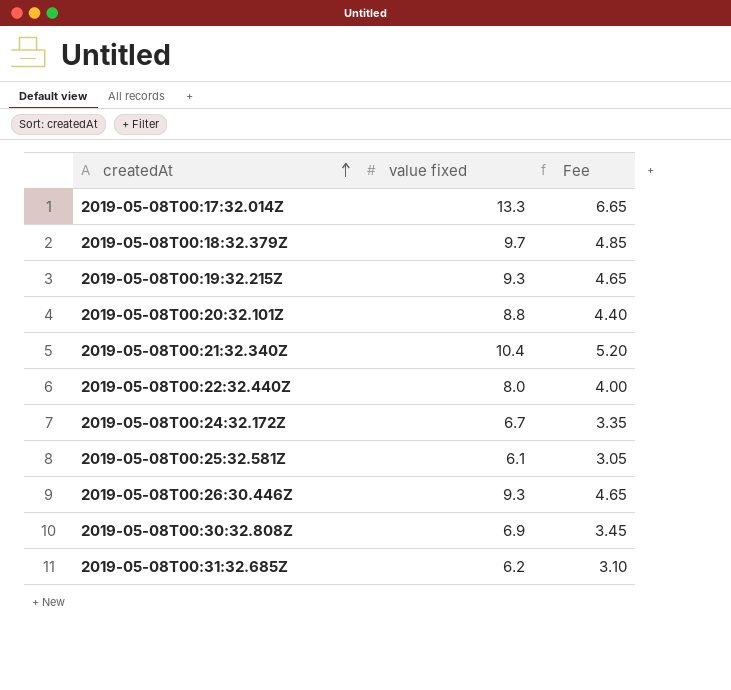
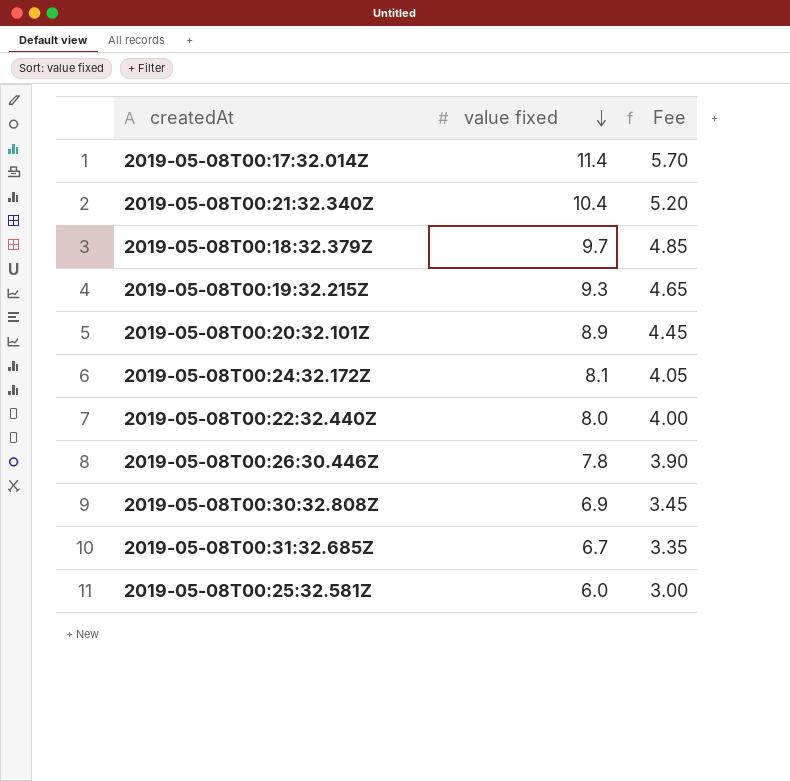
row order: createdAt ascending -> value fixed descending
2019-05-08T00:17:32.014Z | value fixed: 13.3 -> 11.4
2019-05-08T00:17:32.014Z | Fee: 6.65 -> 5.70
2019-05-08T00:20:32.101Z | value fixed: 8.8 -> 8.9
2019-05-08T00:20:32.101Z | Fee: 4.40 -> 4.45
2019-05-08T00:24:32.172Z | value fixed: 6.7 -> 8.1
2019-05-08T00:24:32.172Z | Fee: 3.35 -> 4.05
2019-05-08T00:26:30.446Z | value fixed: 9.3 -> 7.8
2019-05-08T00:26:30.446Z | Fee: 4.65 -> 3.90
2019-05-08T00:31:32.685Z | value fixed: 6.2 -> 6.7
2019-05-08T00:31:32.685Z | Fee: 3.10 -> 3.35
2019-05-08T00:25:32.581Z | value fixed: 6.1 -> 6.0
2019-05-08T00:25:32.581Z | Fee: 3.05 -> 3.00

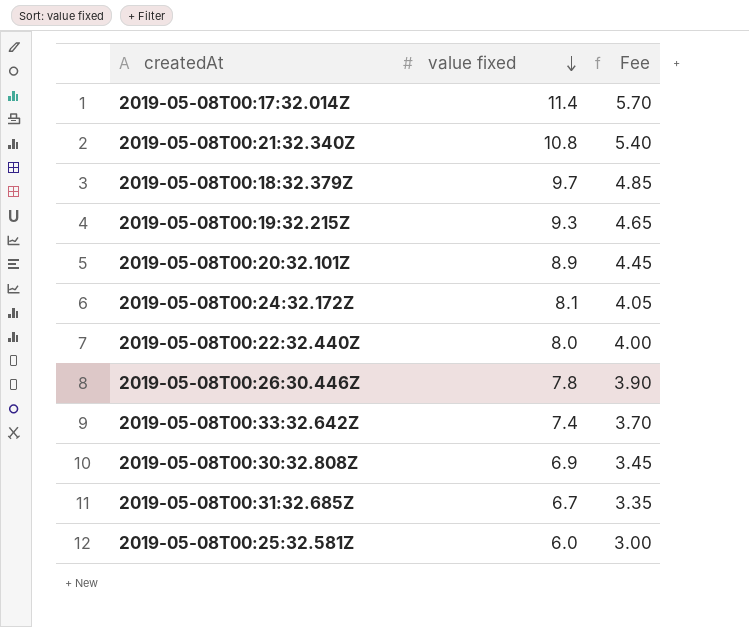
2019-05-08T00:21:32.340Z | value fixed: 10.4 -> 10.8
2019-05-08T00:21:32.340Z | Fee: 5.20 -> 5.40
row 2019-05-08T00:33:32.642Z: none -> 7.4 | 3.70

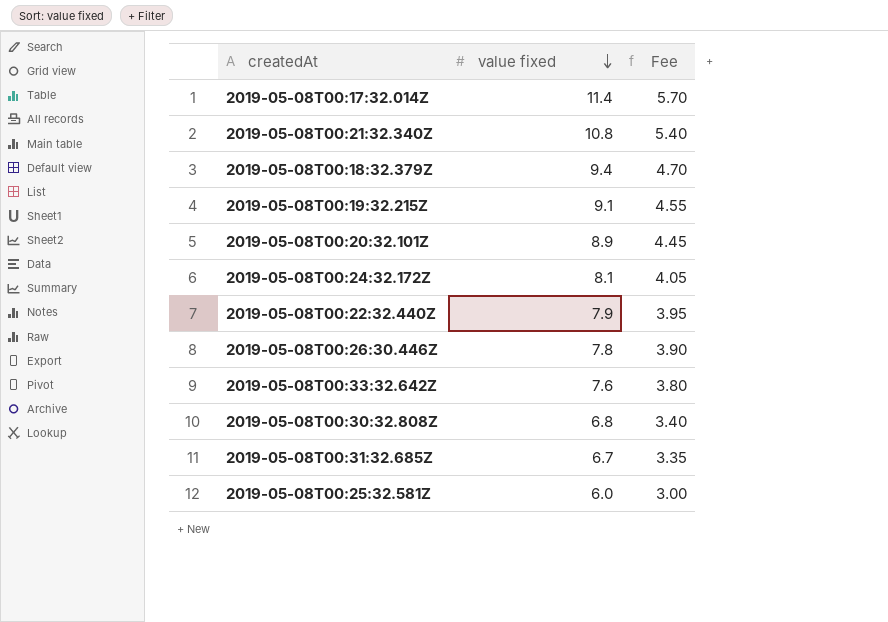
2019-05-08T00:18:32.379Z | value fixed: 9.7 -> 9.4
2019-05-08T00:18:32.379Z | Fee: 4.85 -> 4.70
2019-05-08T00:19:32.215Z | value fixed: 9.3 -> 9.1
2019-05-08T00:19:32.215Z | Fee: 4.65 -> 4.55
2019-05-08T00:22:32.440Z | value fixed: 8.0 -> 7.9
2019-05-08T00:22:32.440Z | Fee: 4.00 -> 3.95
2019-05-08T00:33:32.642Z | value fixed: 7.4 -> 7.6
2019-05-08T00:33:32.642Z | Fee: 3.70 -> 3.80
2019-05-08T00:30:32.808Z | value fixed: 6.9 -> 6.8
2019-05-08T00:30:32.808Z | Fee: 3.45 -> 3.40

